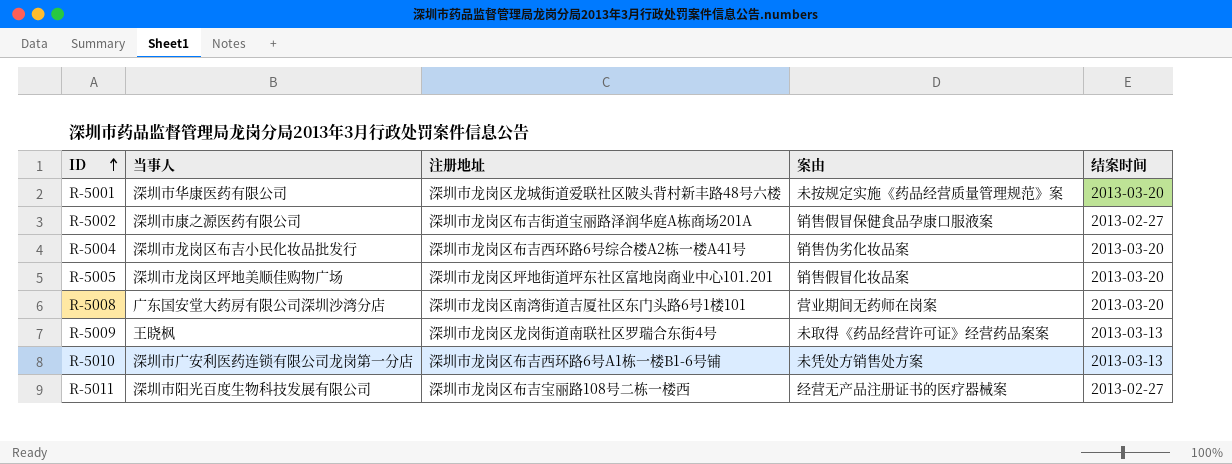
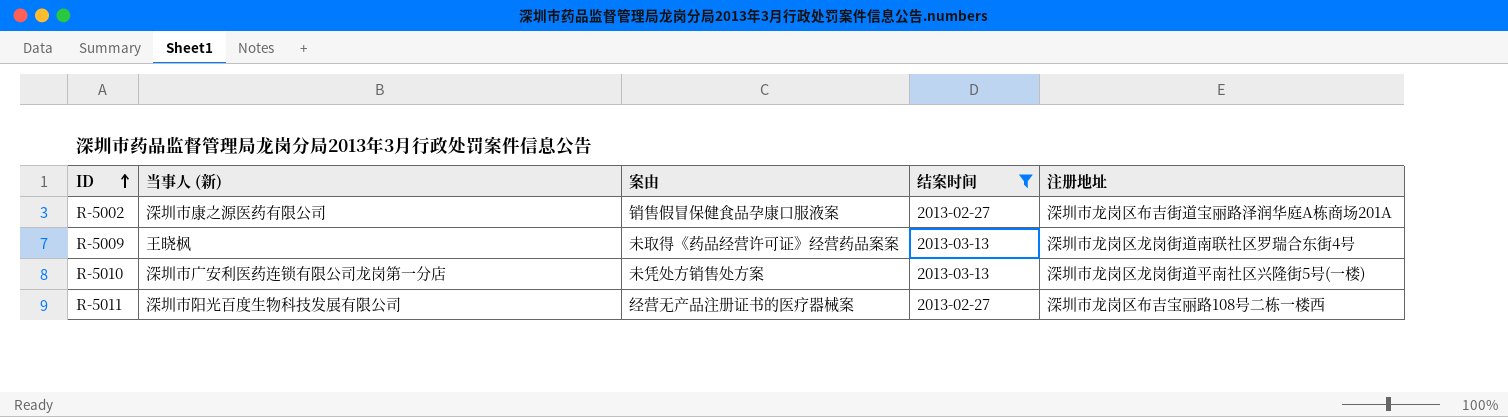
filter: none -> 结案时间 != 2013-03-20
column name: 当事人 -> 当事人 (新)
column 注册地址 | position: 3 -> 5
R-5010 | 注册地址: 深圳市龙岗区布吉西环路6号A1栋一楼B1-6号铺 -> 深圳市龙岗区龙岗街道平南社区兴隆街5号(一楼)

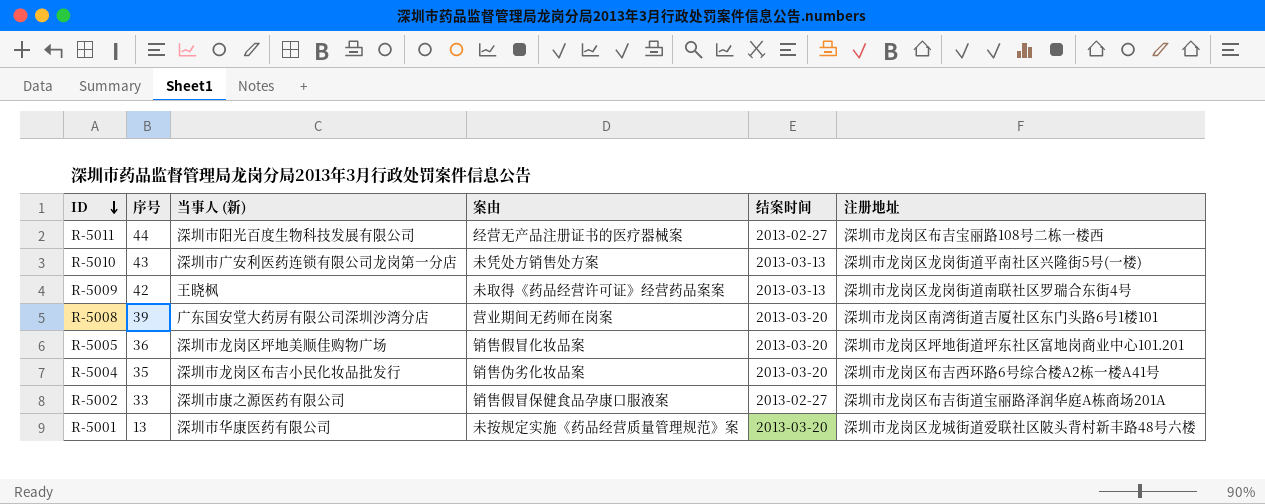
filter: 结案时间 != 2013-03-20 -> none
row order: ID ascending -> ID descending
column 序号 | position: none -> 2

